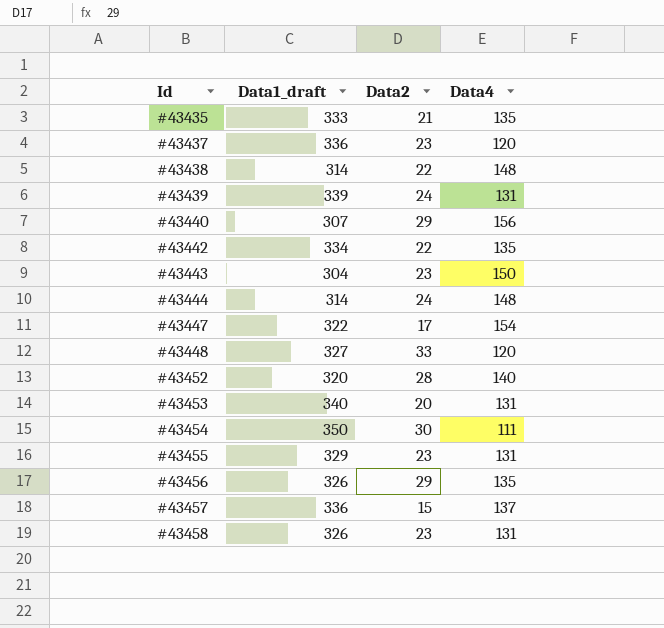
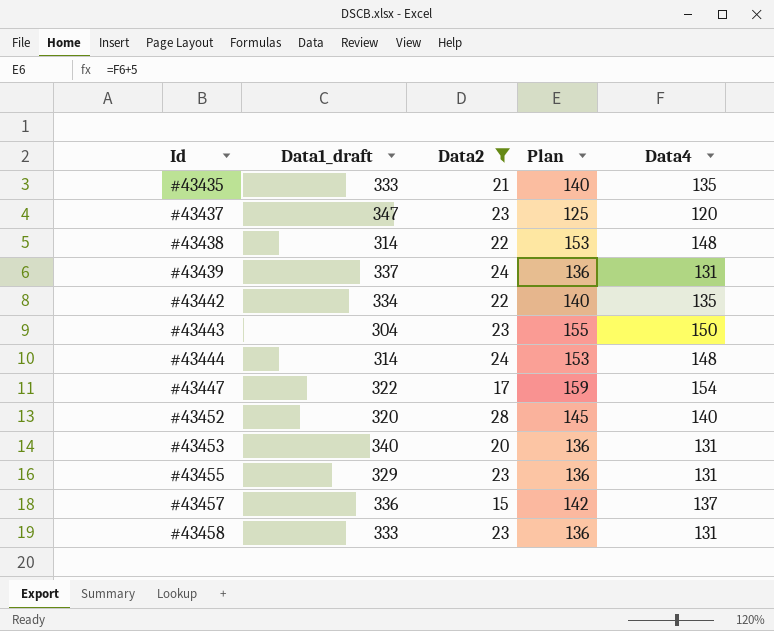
filter: none -> Data2 <= 28
column Plan | formula: none -> [Data4] + 5
#43437 | Data1_draft: 336 -> 347
#43439 | Data1_draft: 339 -> 337
#43458 | Data1_draft: 326 -> 333

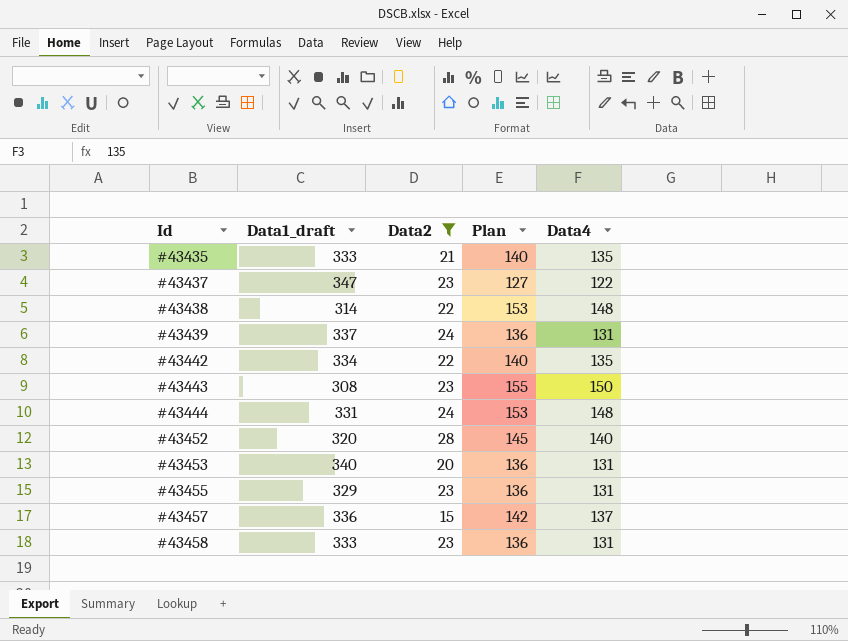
row #43447: 322 | 17 | 159 | 154 -> none
#43437 | Plan: 125 -> 127
#43437 | Data4: 120 -> 122
#43443 | Data1_draft: 304 -> 308
#43444 | Data1_draft: 314 -> 331

